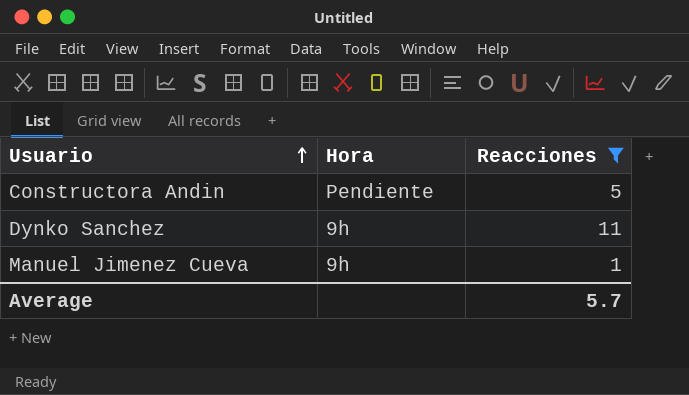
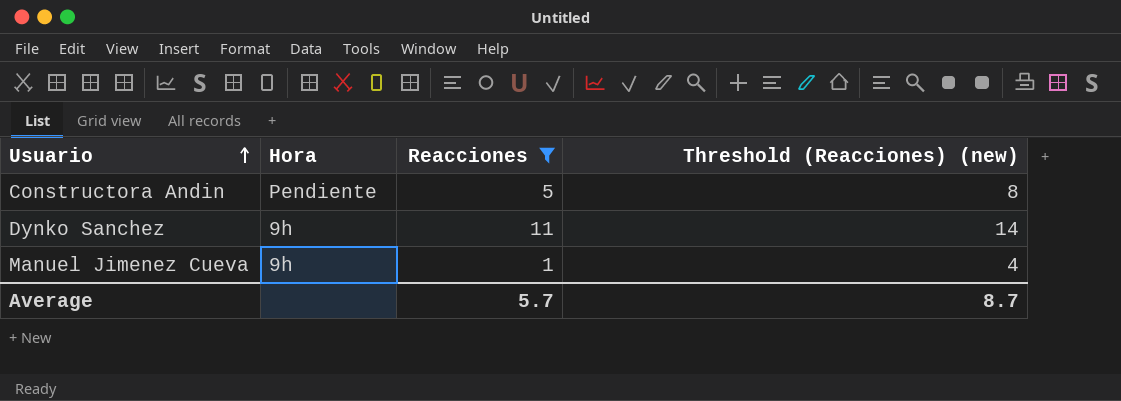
column Threshold (Reacciones) (new) | formula: none -> [Reacciones] + 3

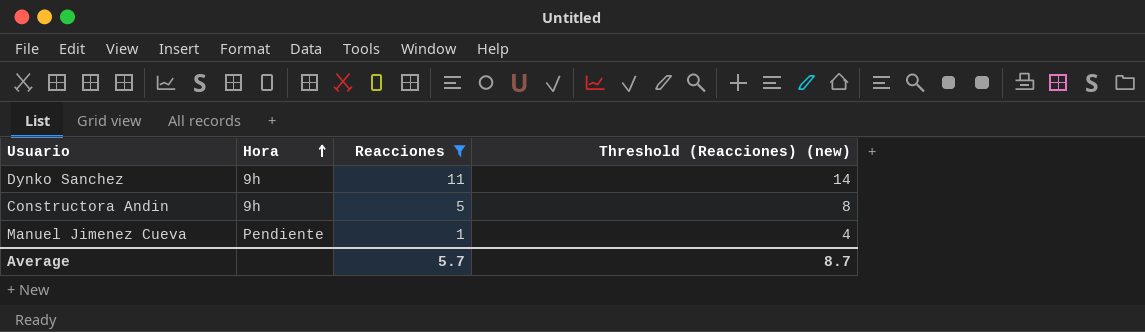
row order: Usuario ascending -> Hora ascending
Constructora Andin | Hora: Pendiente -> 9h
Manuel Jimenez Cueva | Hora: 9h -> Pendiente

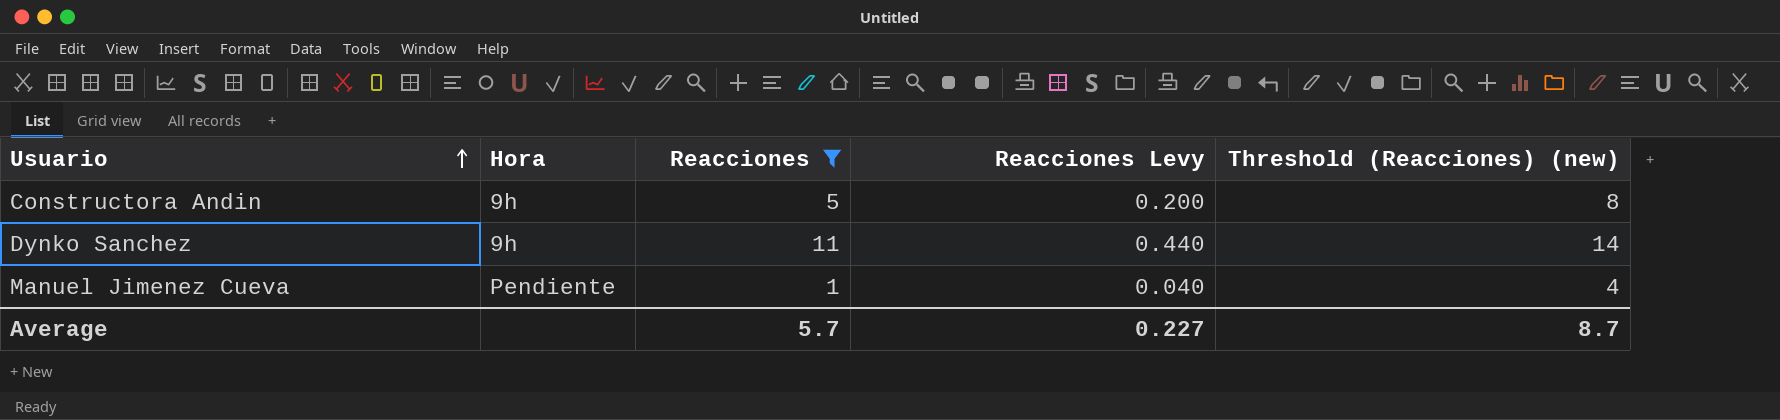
row order: Hora ascending -> Usuario ascending
column Reacciones Levy | formula: none -> [Reacciones] * 0.04

